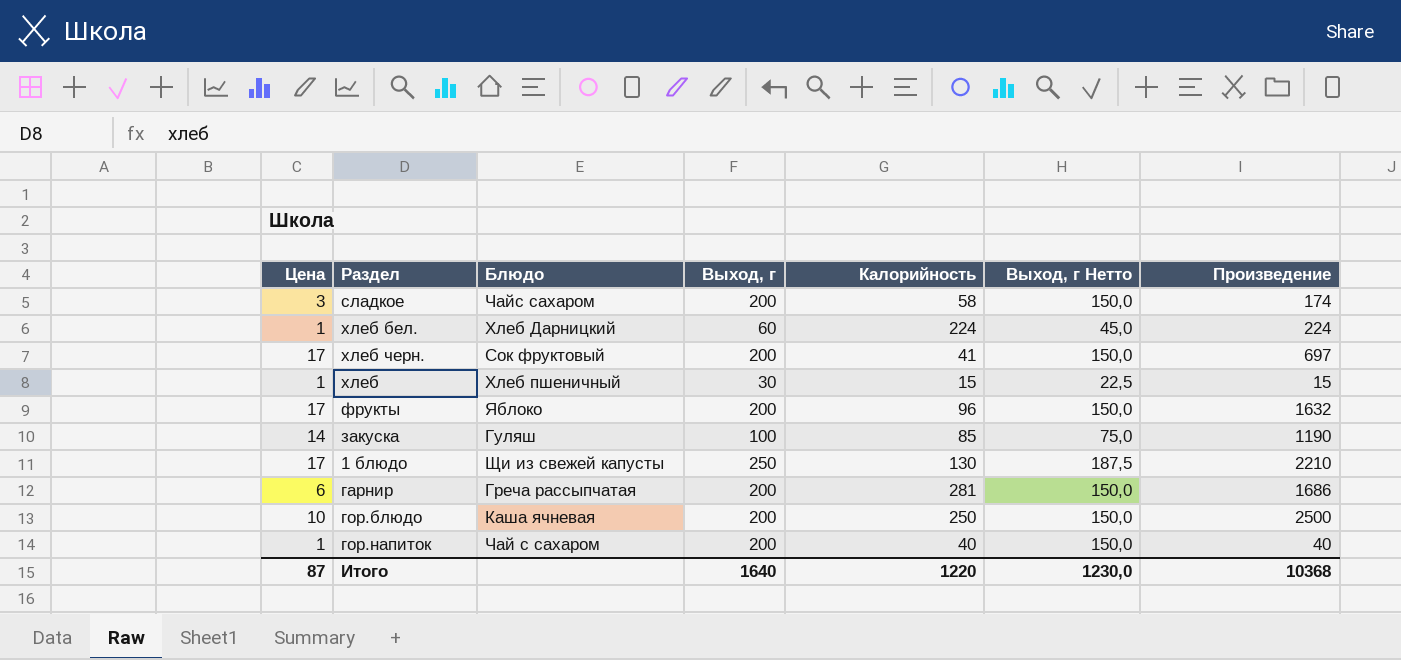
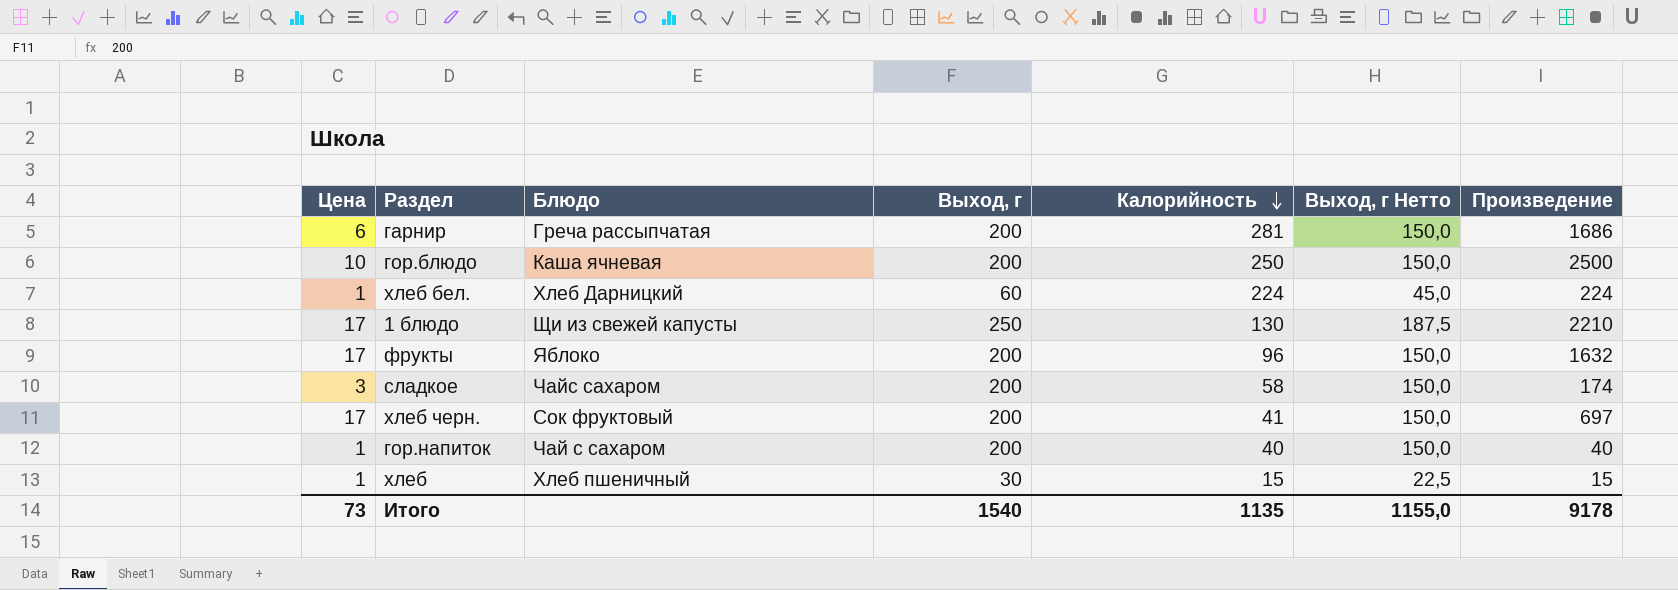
row order: none -> Калорийность descending
row закуска: 14 | Гуляш | 100 | 85 | 75,0 | 1190 -> none
Итого | Цена: 87 -> 73
Итого | Выход, г: 1640 -> 1540
Итого | Калорийность: 1220 -> 1135
Итого | Выход, г Нетто: 1230,0 -> 1155,0
Итого | Произведение: 10368 -> 9178

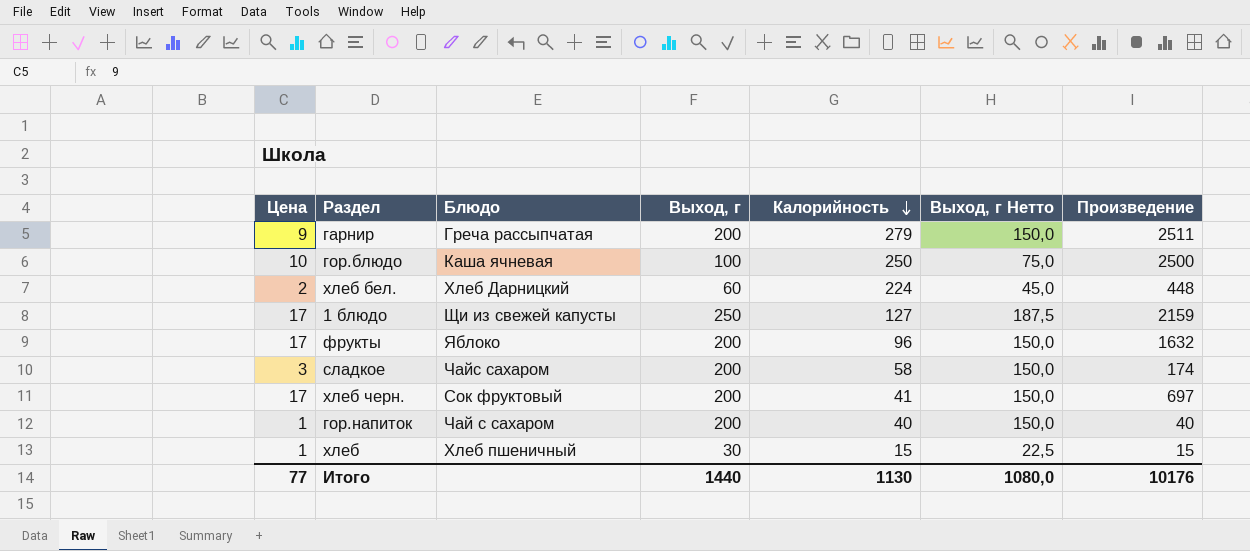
гарнир | Цена: 6 -> 9
гарнир | Калорийность: 281 -> 279
гарнир | Произведение: 1686 -> 2511
гор.блюдо | Выход, г: 200 -> 100
гор.блюдо | Выход, г Нетто: 150,0 -> 75,0
хлеб бел. | Цена: 1 -> 2
хлеб бел. | Произведение: 224 -> 448
1 блюдо | Калорийность: 130 -> 127
1 блюдо | Произведение: 2210 -> 2159
Итого | Цена: 73 -> 77
Итого | Выход, г: 1540 -> 1440
Итого | Калорийность: 1135 -> 1130
Итого | Выход, г Нетто: 1155,0 -> 1080,0
Итого | Произведение: 9178 -> 10176

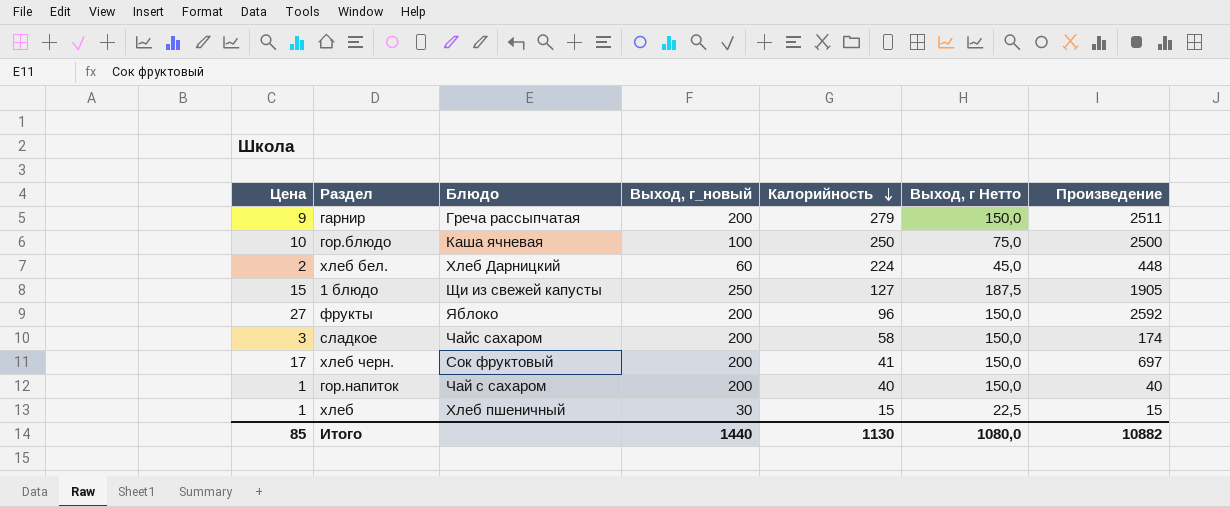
column name: Выход, г -> Выход, г_новый
1 блюдо | Цена: 17 -> 15
1 блюдо | Произведение: 2159 -> 1905
фрукты | Цена: 17 -> 27
фрукты | Произведение: 1632 -> 2592
Итого | Цена: 77 -> 85
Итого | Произведение: 10176 -> 10882

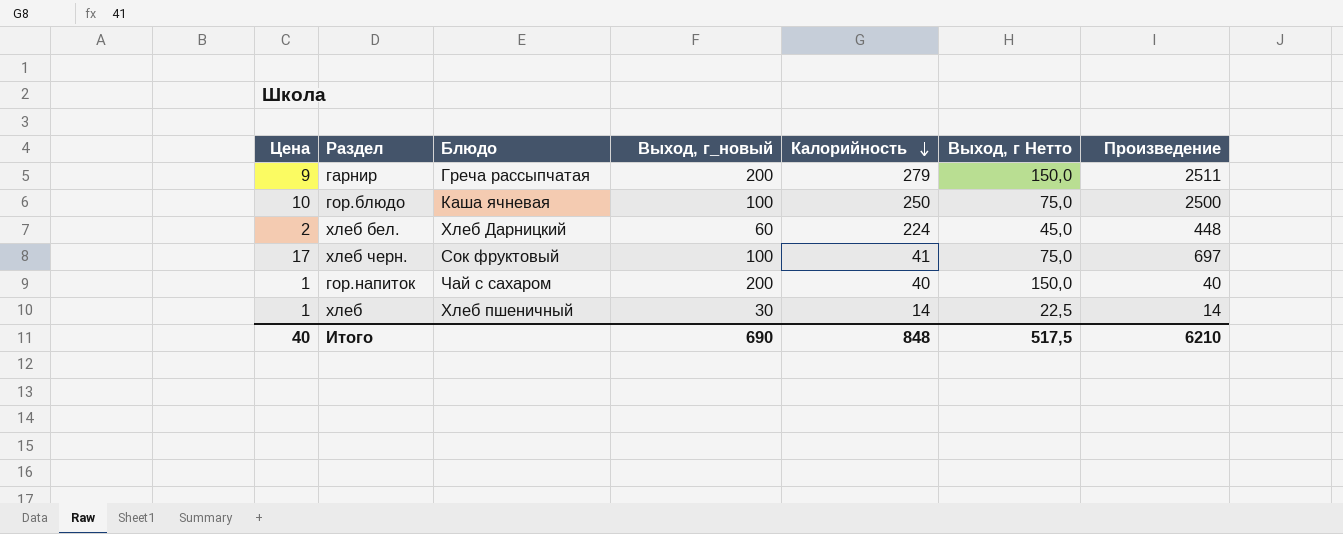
row 1 блюдо: 15 | Щи из свежей капусты | 250 | 127 | 187,5 | 1905 -> none
row фрукты: 27 | Яблоко | 200 | 96 | 150,0 | 2592 -> none
row сладкое: 3 | Чайс сахаром | 200 | 58 | 150,0 | 174 -> none
хлеб черн. | Выход, г_новый: 200 -> 100
хлеб черн. | Выход, г Нетто: 150,0 -> 75,0
хлеб | Калорийность: 15 -> 14
хлеб | Произведение: 15 -> 14
Итого | Цена: 85 -> 40
Итого | Выход, г_новый: 1440 -> 690
Итого | Калорийность: 1130 -> 848
Итого | Выход, г Нетто: 1080,0 -> 517,5
Итого | Произведение: 10882 -> 6210

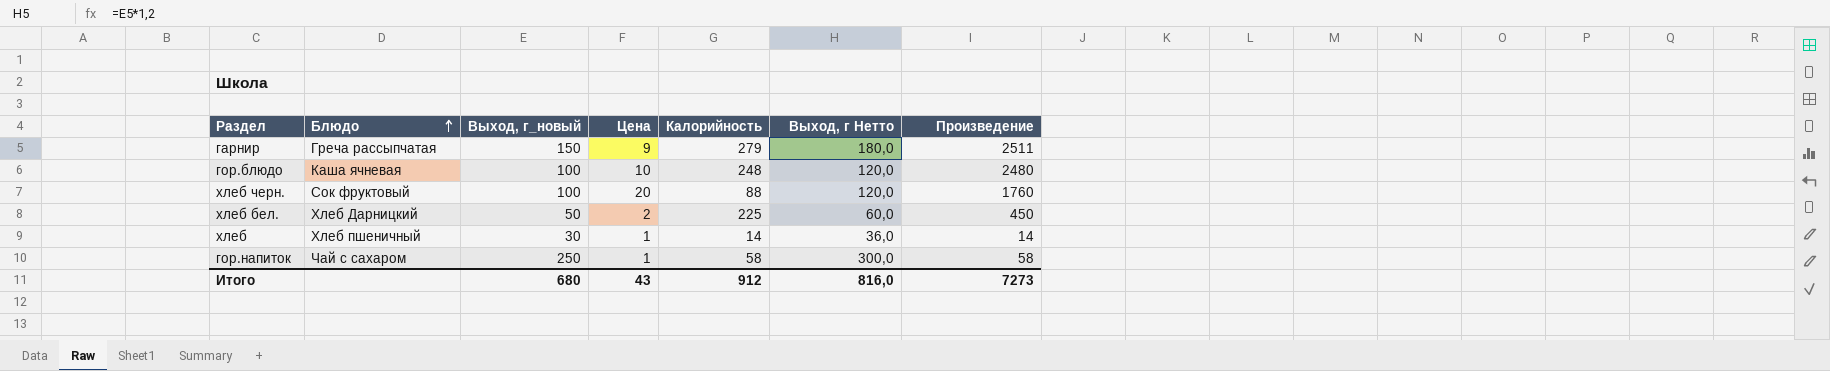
row order: Калорийность descending -> Блюдо ascending
column Цена | position: 1 -> 4
column Выход, г Нетто | formula: [Выход, г_новый] * 0,75 -> [Выход, г_новый] * 1,2
гарнир | Выход, г_новый: 200 -> 150
гор.блюдо | Калорийность: 250 -> 248
гор.блюдо | Произведение: 2500 -> 2480
хлеб черн. | Цена: 17 -> 20
хлеб черн. | Калорийность: 41 -> 88
хлеб черн. | Произведение: 697 -> 1760
хлеб бел. | Выход, г_новый: 60 -> 50
хлеб бел. | Калорийность: 224 -> 225
хлеб бел. | Произведение: 448 -> 450
гор.напиток | Выход, г_новый: 200 -> 250
гор.напиток | Калорийность: 40 -> 58
гор.напиток | Произведение: 40 -> 58
Итого | Выход, г_новый: 690 -> 680
Итого | Цена: 40 -> 43
Итого | Калорийность: 848 -> 912
Итого | Выход, г Нетто: 517,5 -> 816,0
Итого | Произведение: 6210 -> 7273

